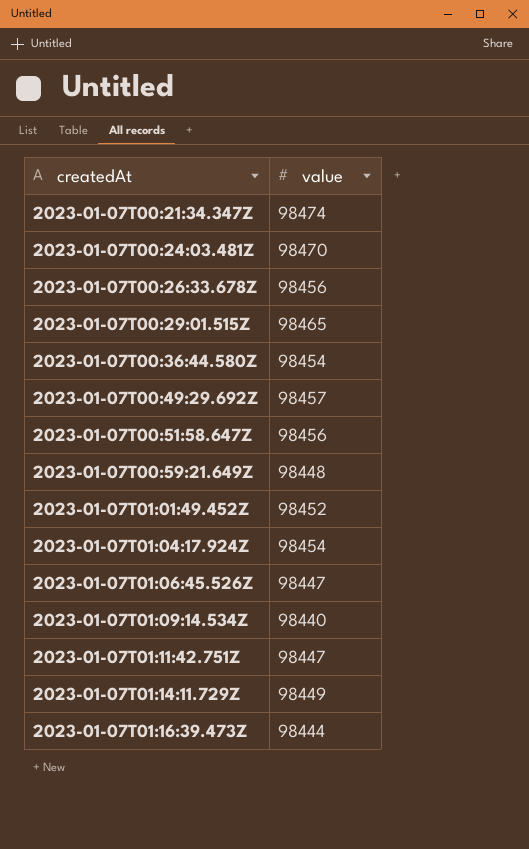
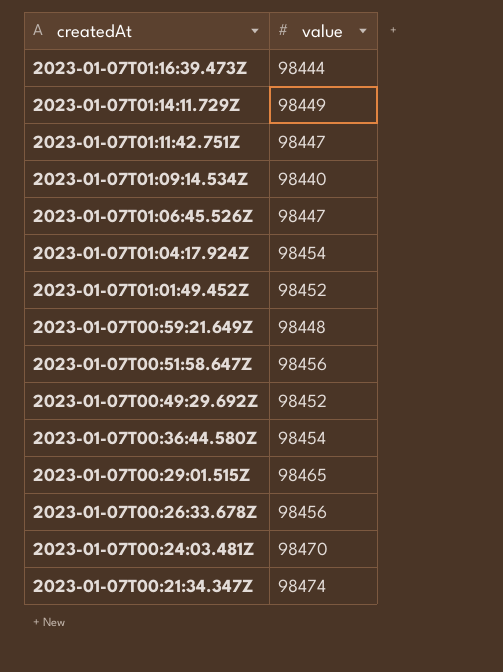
row order: createdAt ascending -> createdAt descending
2023-01-07T00:49:29.692Z | value: 98457 -> 98452

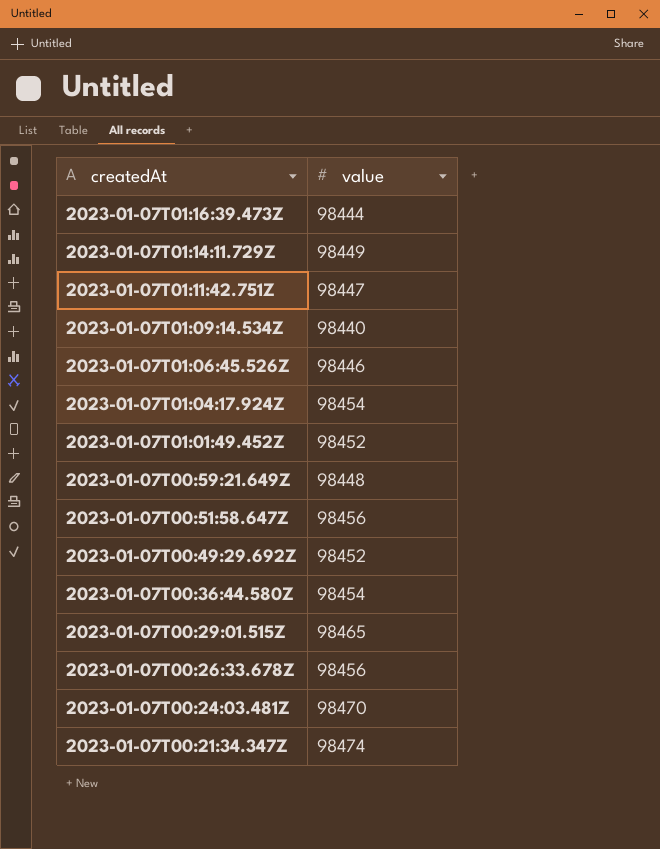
2023-01-07T01:06:45.526Z | value: 98447 -> 98446

